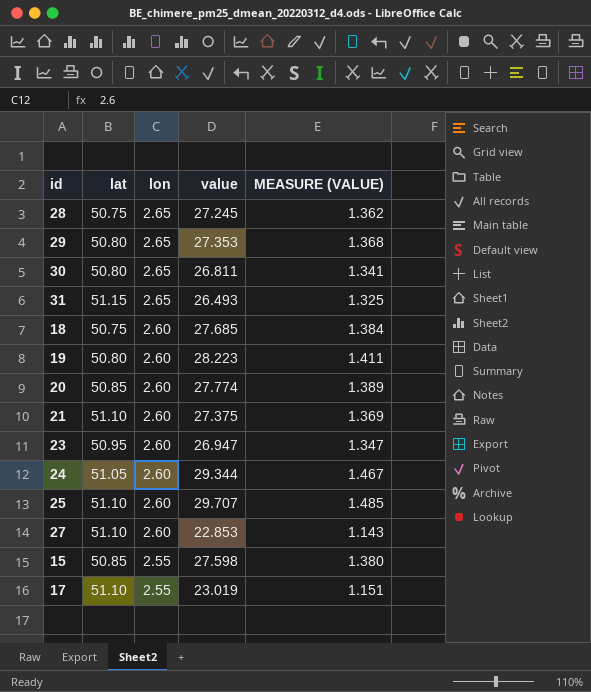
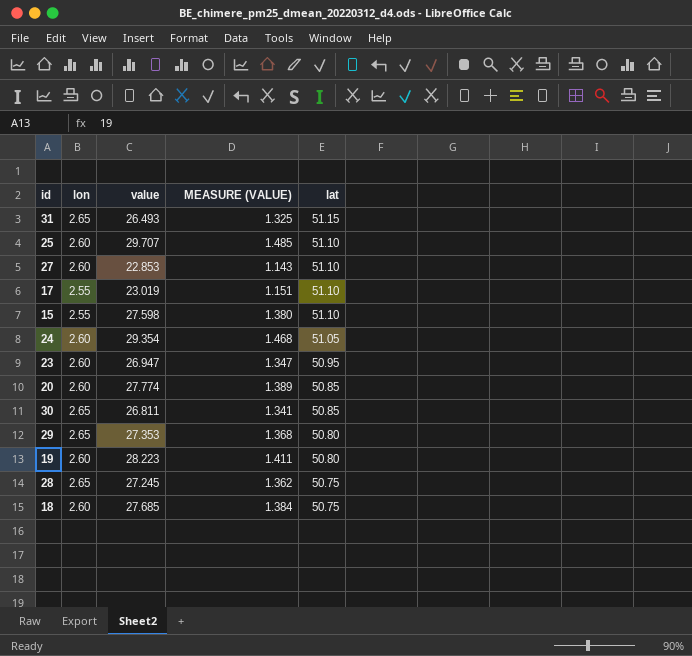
row order: lon descending -> lat descending
column lat | position: 2 -> 5
row 21: 51.10 | 2.60 | 27.375 | 1.369 -> none
15 | lat: 50.85 -> 51.10
24 | value: 29.344 -> 29.354
24 | MEASURE (VALUE): 1.467 -> 1.468
30 | lat: 50.80 -> 50.85

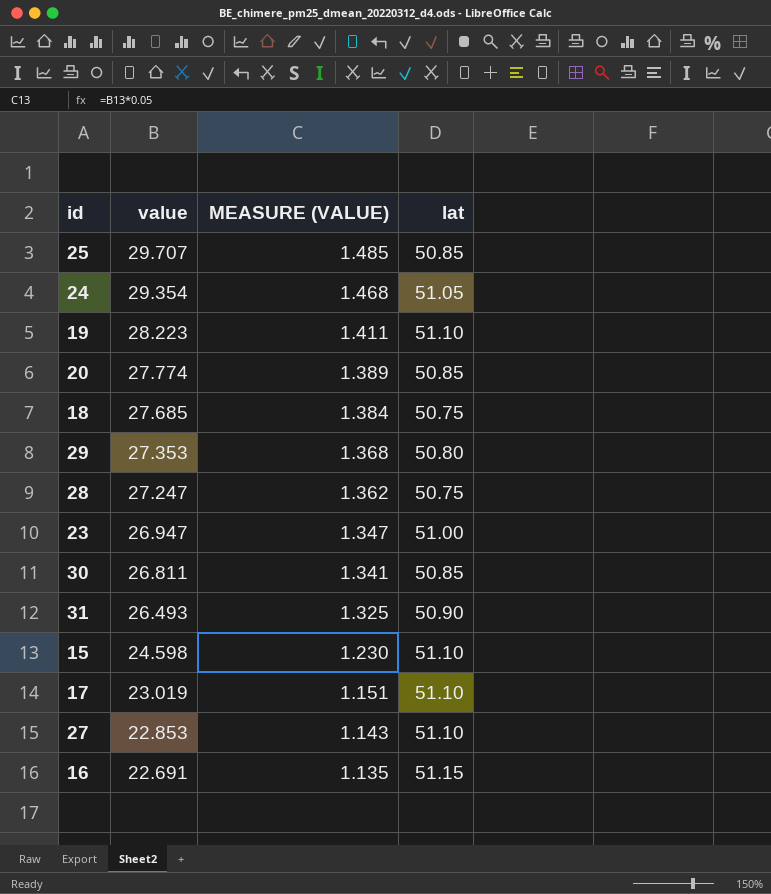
row order: lat descending -> value descending
column lon | position: 2 -> none
25 | lat: 51.10 -> 50.85
19 | lat: 50.80 -> 51.10
28 | value: 27.245 -> 27.247
23 | lat: 50.95 -> 51.00
31 | lat: 51.15 -> 50.90
15 | value: 27.598 -> 24.598
15 | MEASURE (VALUE): 1.380 -> 1.230
row 16: none -> 22.691 | 1.135 | 51.15

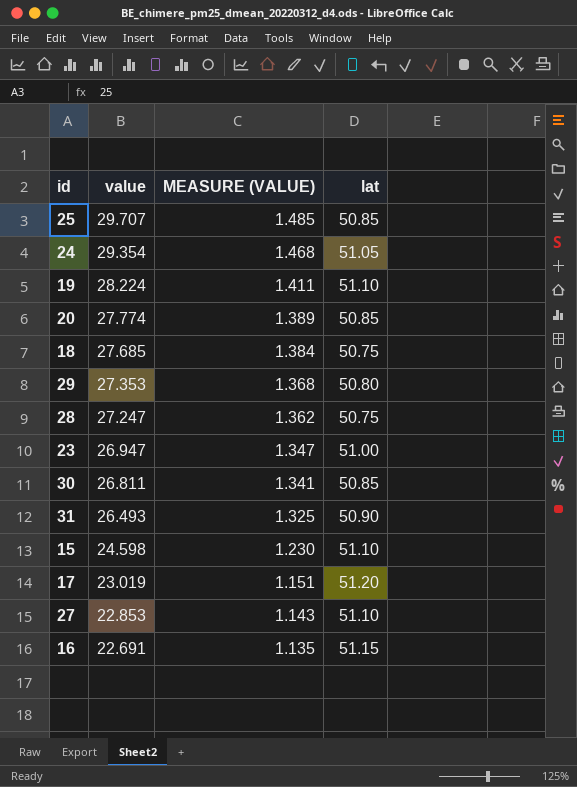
19 | value: 28.223 -> 28.224
17 | lat: 51.10 -> 51.20

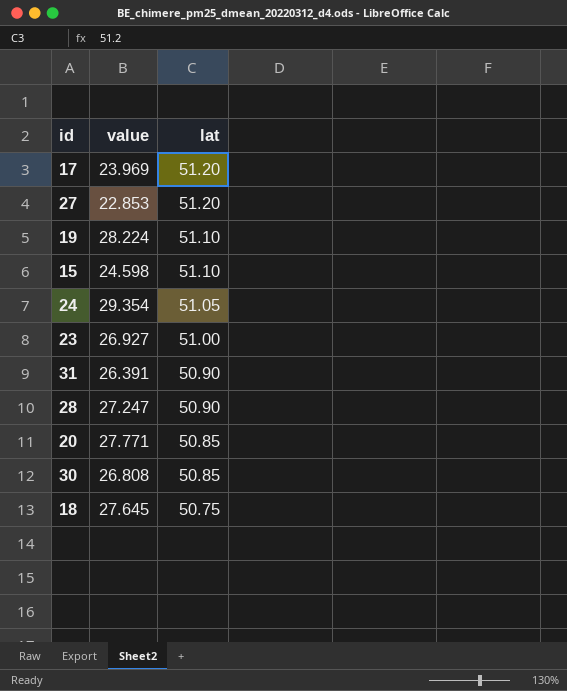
row order: value descending -> lat descending
column MEASURE (VALUE) | formula: [value] * 0.05 -> none
row 25: 29.707 | 1.485 | 50.85 -> none
row 29: 27.353 | 1.368 | 50.80 -> none
row 16: 22.691 | 1.135 | 51.15 -> none
17 | value: 23.019 -> 23.969
27 | lat: 51.10 -> 51.20
23 | value: 26.947 -> 26.927
31 | value: 26.493 -> 26.391
28 | lat: 50.75 -> 50.90
20 | value: 27.774 -> 27.771
30 | value: 26.811 -> 26.808
18 | value: 27.685 -> 27.645

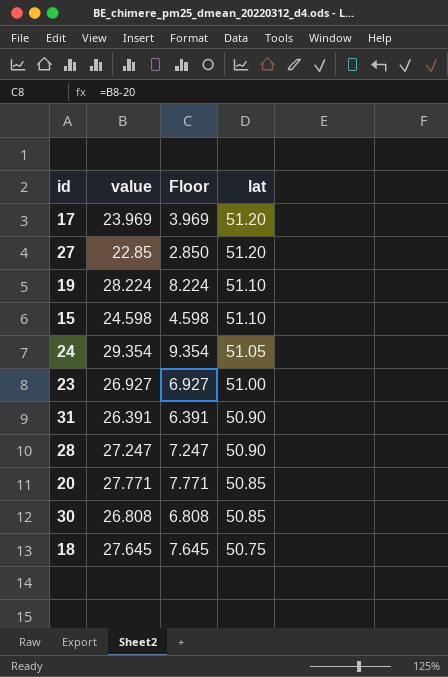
column Floor | formula: none -> [value] - 20
27 | value: 22.853 -> 22.85

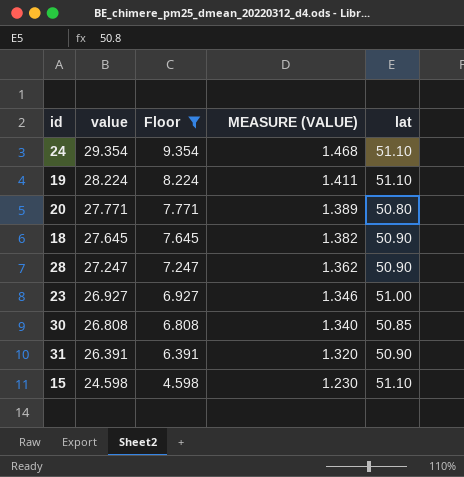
filter: none -> Floor >= 4.598
row order: lat descending -> value descending
column MEASURE (VALUE) | formula: none -> [value] * 0.05
24 | lat: 51.05 -> 51.10
20 | lat: 50.85 -> 50.80
18 | lat: 50.75 -> 50.90

